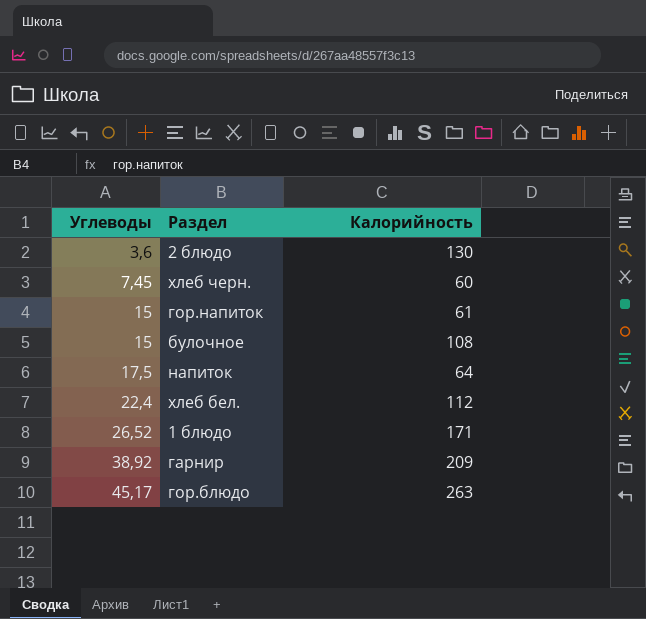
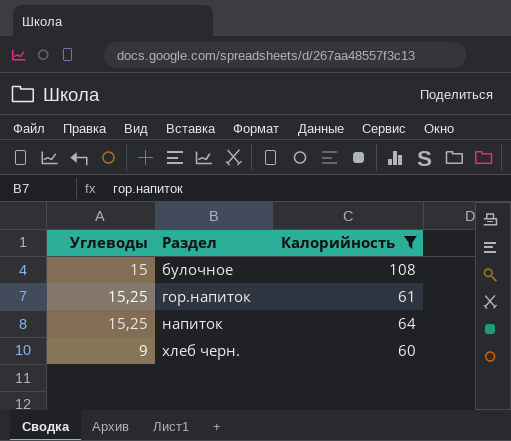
filter: none -> Калорийность <= 108
row order: Углеводы ascending -> Раздел ascending
гор.напиток | Углеводы: 15 -> 15,25
напиток | Углеводы: 17,5 -> 15,25
хлеб черн. | Углеводы: 7,45 -> 9

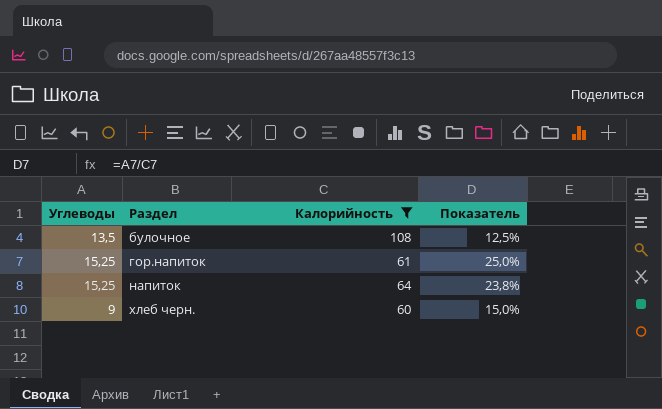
column Показатель | formula: none -> [Углеводы] / [Калорийность]
булочное | Углеводы: 15 -> 13,5

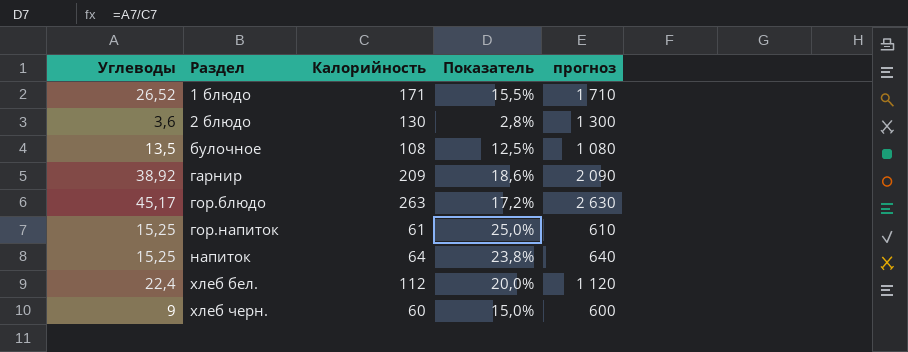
filter: Калорийность <= 108 -> none
column прогноз | formula: none -> [Калорийность] * 10

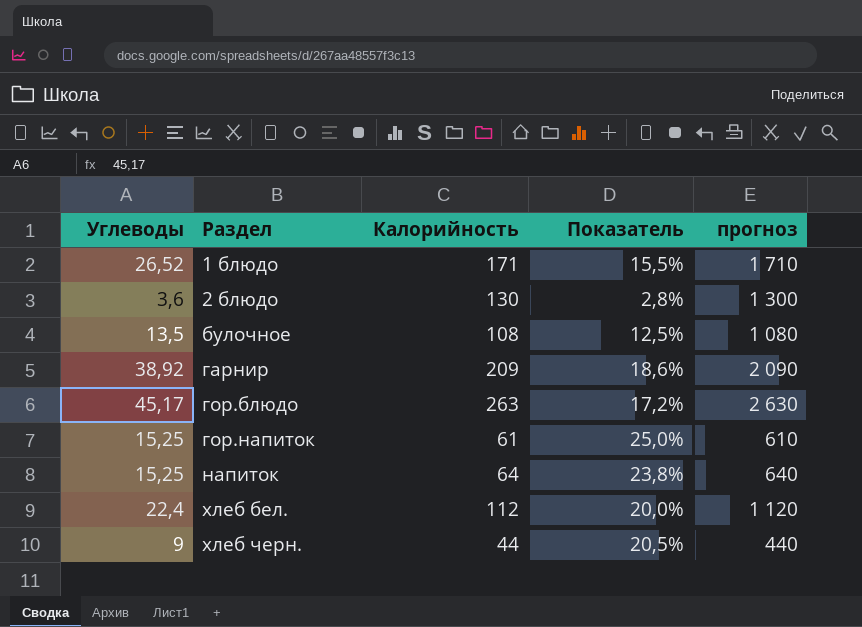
хлеб черн. | Калорийность: 60 -> 44
хлеб черн. | Показатель: 15,0% -> 20,5%
хлеб черн. | прогноз: 600 -> 440

